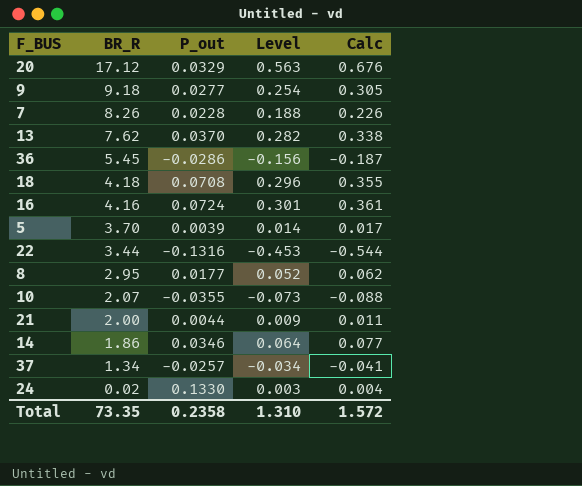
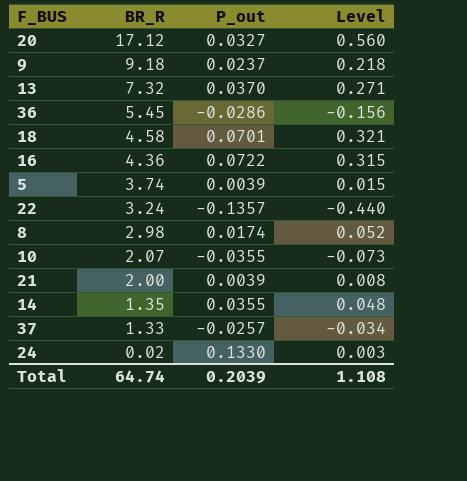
column Calc | formula: [Level] * 1.2 -> none
row 7: 8.26 | 0.0228 | 0.188 | 0.226 -> none
20 | P_out: 0.0329 -> 0.0327
20 | Level: 0.563 -> 0.560
9 | P_out: 0.0277 -> 0.0237
9 | Level: 0.254 -> 0.218
13 | BR_R: 7.62 -> 7.32
13 | Level: 0.282 -> 0.271
18 | BR_R: 4.18 -> 4.58
18 | P_out: 0.0708 -> 0.0701
18 | Level: 0.296 -> 0.321
16 | BR_R: 4.16 -> 4.36
16 | P_out: 0.0724 -> 0.0722
16 | Level: 0.301 -> 0.315
5 | BR_R: 3.70 -> 3.74
5 | Level: 0.014 -> 0.015
22 | BR_R: 3.44 -> 3.24
22 | P_out: -0.1316 -> -0.1357
22 | Level: -0.453 -> -0.440
8 | BR_R: 2.95 -> 2.98
8 | P_out: 0.0177 -> 0.0174
21 | P_out: 0.0044 -> 0.0039
21 | Level: 0.009 -> 0.008
14 | BR_R: 1.86 -> 1.35
14 | P_out: 0.0346 -> 0.0355
14 | Level: 0.064 -> 0.048
37 | BR_R: 1.34 -> 1.33
Total | BR_R: 73.35 -> 64.74
Total | P_out: 0.2358 -> 0.2039
Total | Level: 1.310 -> 1.108

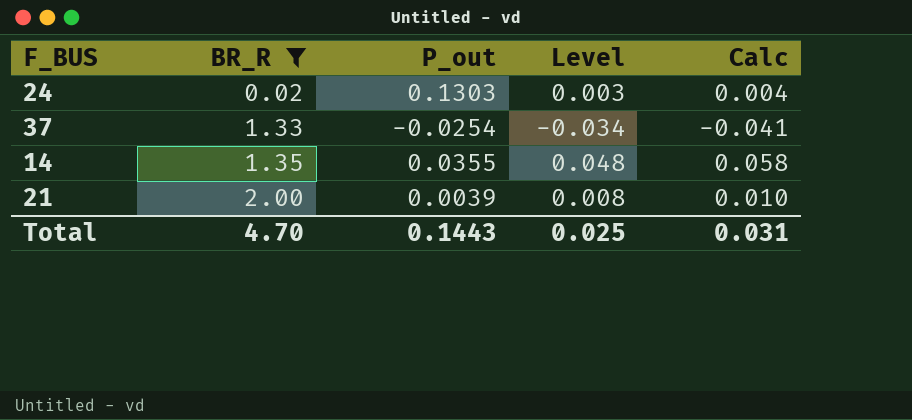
filter: none -> BR_R <= 2.00
row order: BR_R descending -> BR_R ascending
column Calc | formula: none -> [Level] * 1.2
24 | P_out: 0.1330 -> 0.1303
37 | P_out: -0.0257 -> -0.0254
Total | BR_R: 64.74 -> 4.70
Total | P_out: 0.2039 -> 0.1443
Total | Level: 1.108 -> 0.025

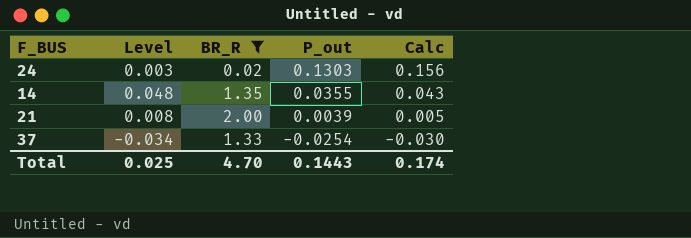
row order: BR_R ascending -> P_out descending
column Level | position: 4 -> 2
column Calc | formula: [Level] * 1.2 -> [P_out] * 1.2
Total | Calc: 0.031 -> 0.174

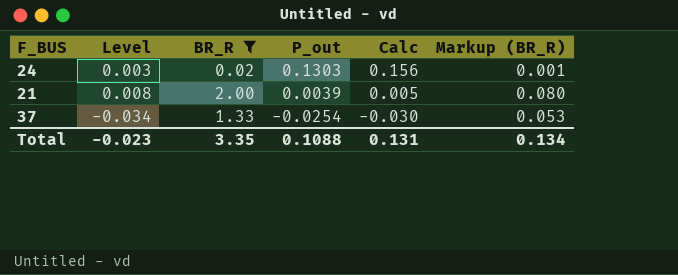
column Markup (BR_R) | formula: none -> [BR_R] * 0.04
row 14: 0.048 | 1.35 | 0.0355 | 0.043 -> none
Total | Level: 0.025 -> -0.023
Total | BR_R: 4.70 -> 3.35
Total | P_out: 0.1443 -> 0.1088
Total | Calc: 0.174 -> 0.131

